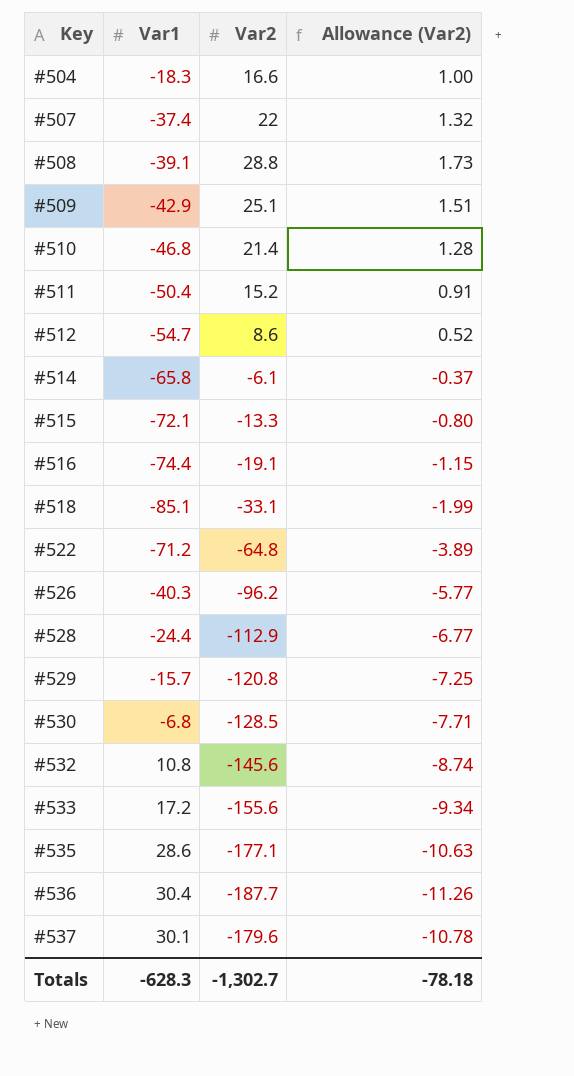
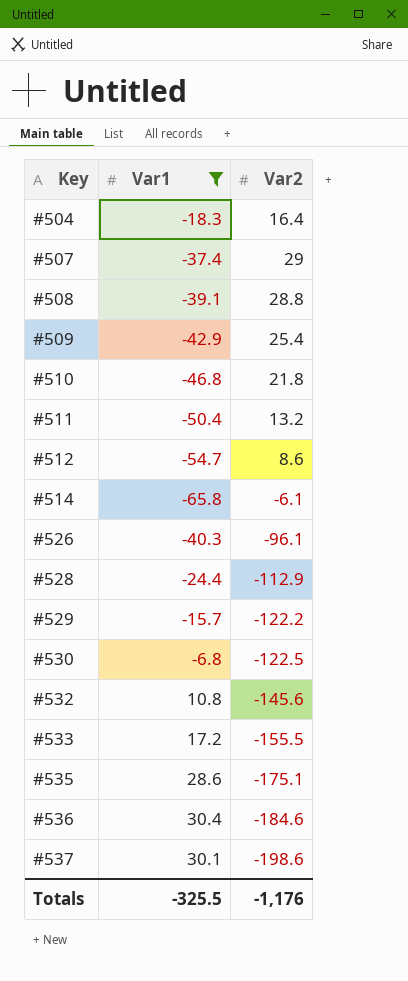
filter: none -> Var1 >= -65.8
column Allowance (Var2) | formula: [Var2] * 0.06 -> none
#504 | Var2: 16.6 -> 16.4
#507 | Var2: 22 -> 29
#509 | Var2: 25.1 -> 25.4
#510 | Var2: 21.4 -> 21.8
#511 | Var2: 15.2 -> 13.2
#526 | Var2: -96.2 -> -96.1
#529 | Var2: -120.8 -> -122.2
#530 | Var2: -128.5 -> -122.5
#533 | Var2: -155.6 -> -155.5
#535 | Var2: -177.1 -> -175.1
#536 | Var2: -187.7 -> -184.6
#537 | Var2: -179.6 -> -198.6
Totals | Var1: -628.3 -> -325.5
Totals | Var2: -1,302.7 -> -1,176

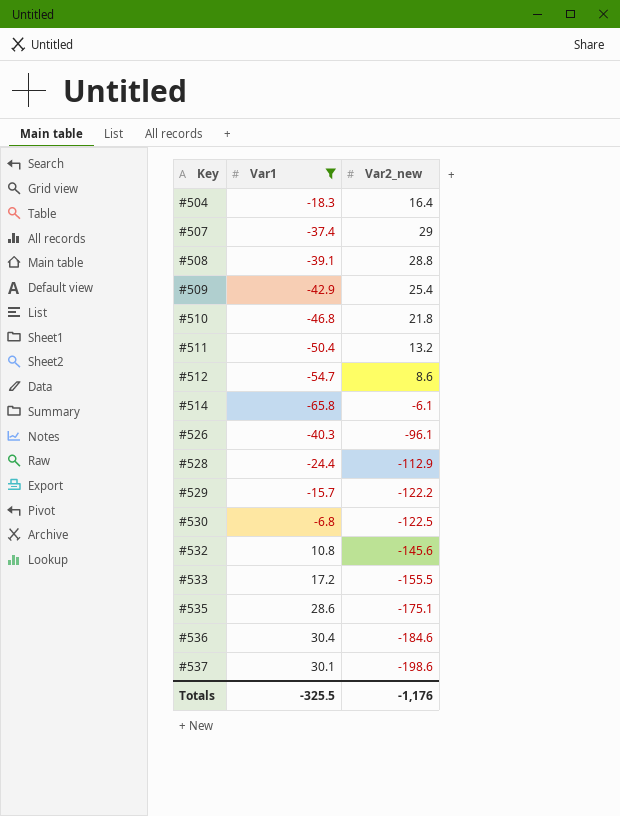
column name: Var2 -> Var2_new

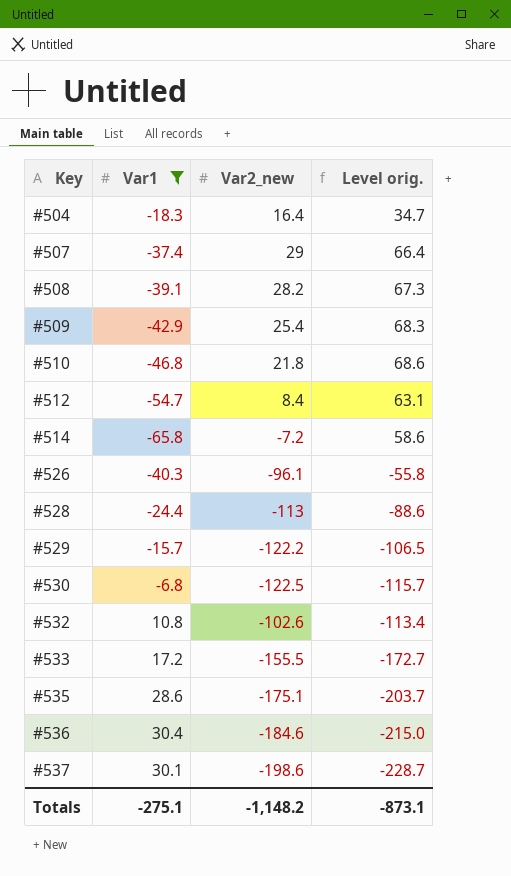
column Level orig. | formula: none -> [Var2_new] - [Var1]
row #511: -50.4 | 13.2 -> none
#508 | Var2_new: 28.8 -> 28.2
#512 | Var2_new: 8.6 -> 8.4
#514 | Var2_new: -6.1 -> -7.2
#528 | Var2_new: -112.9 -> -113
#532 | Var2_new: -145.6 -> -102.6
Totals | Var1: -325.5 -> -275.1
Totals | Var2_new: -1,176 -> -1,148.2

